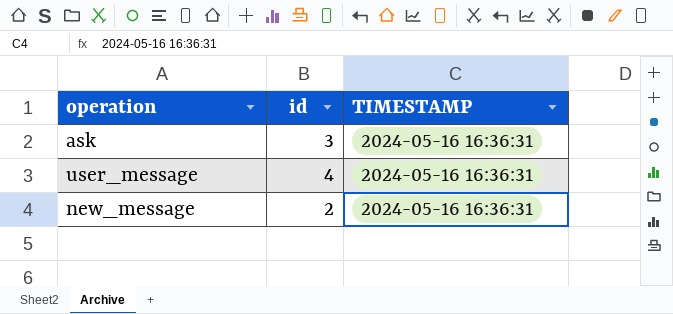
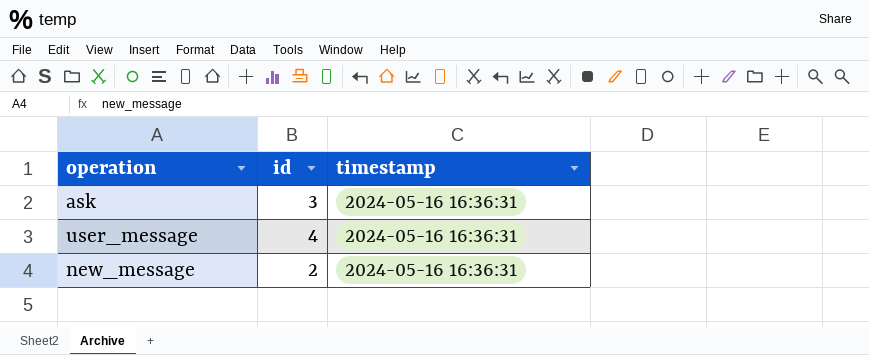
column name: TIMESTAMP -> timestamp

